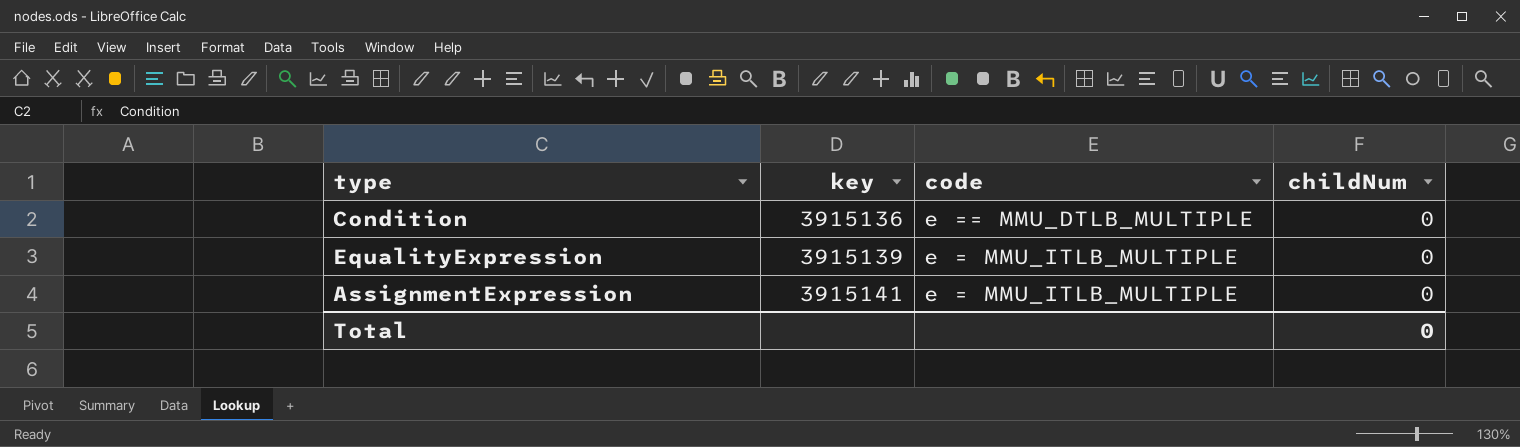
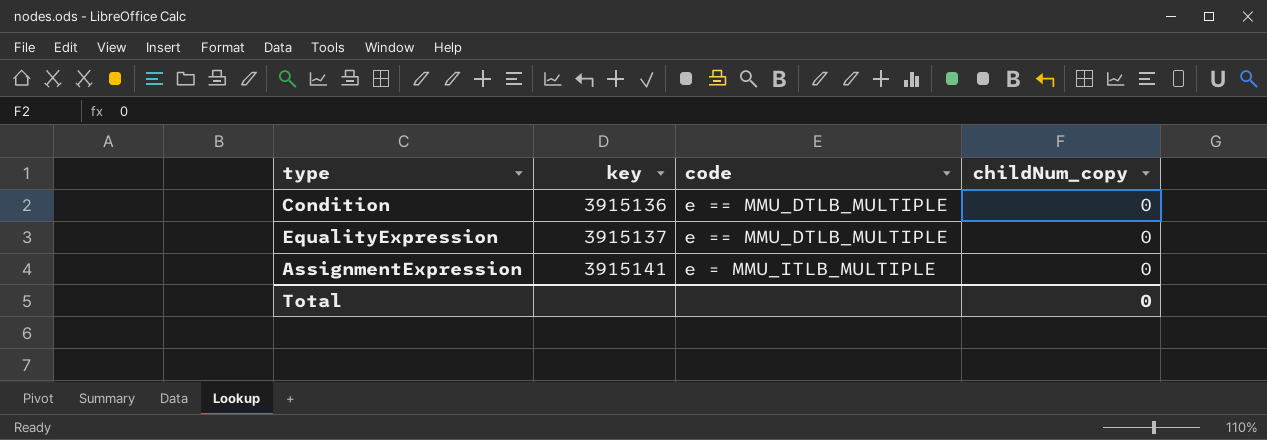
column name: childNum -> childNum_copy
EqualityExpression | key: 3915139 -> 3915137
EqualityExpression | code: e = MMU_ITLB_MULTIPLE -> e == MMU_DTLB_MULTIPLE

